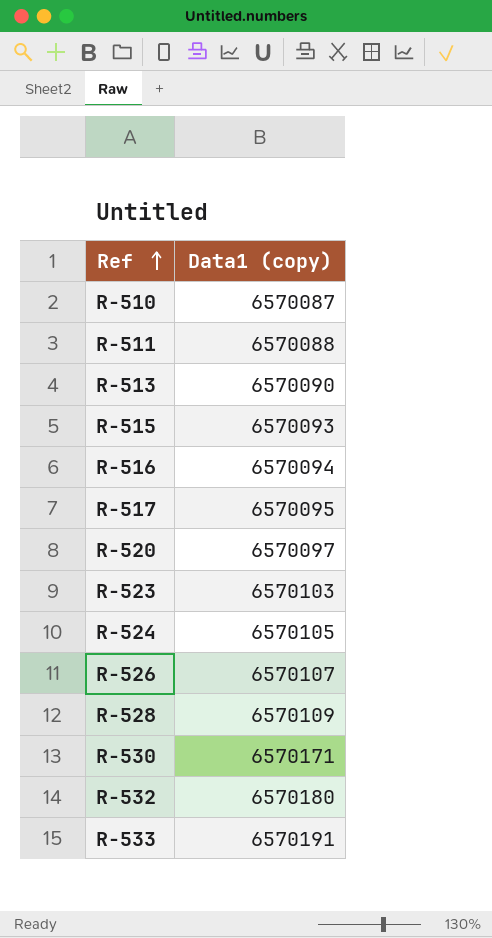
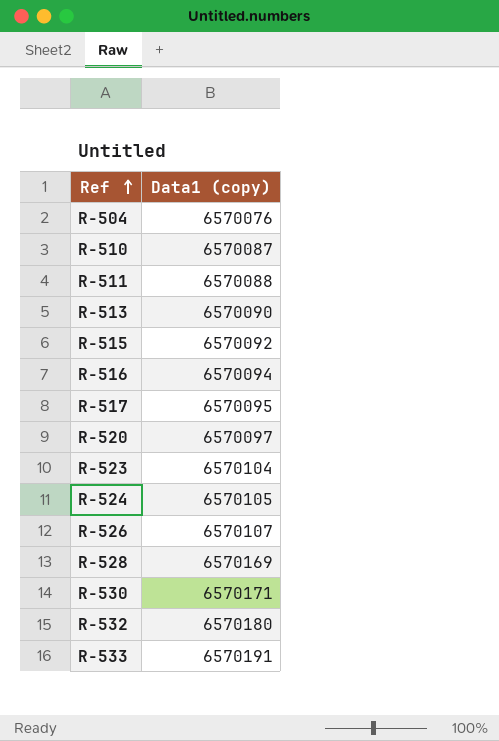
row R-504: none -> 6570076
R-515 | Data1 (copy): 6570093 -> 6570092
R-523 | Data1 (copy): 6570103 -> 6570104
R-528 | Data1 (copy): 6570109 -> 6570169

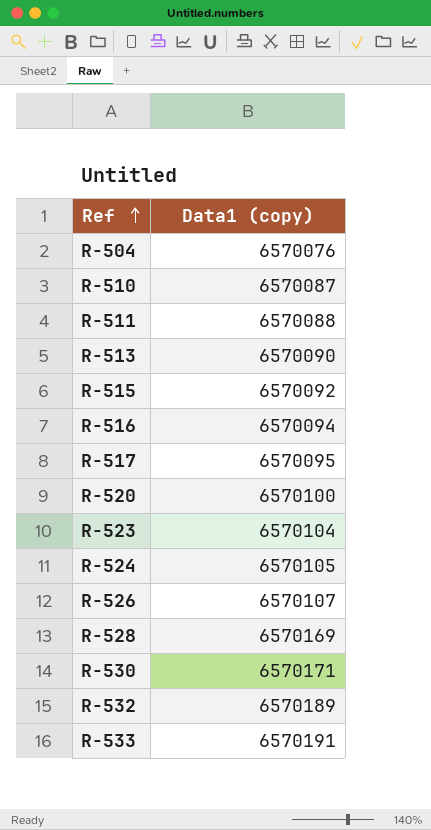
R-520 | Data1 (copy): 6570097 -> 6570100
R-532 | Data1 (copy): 6570180 -> 6570189

